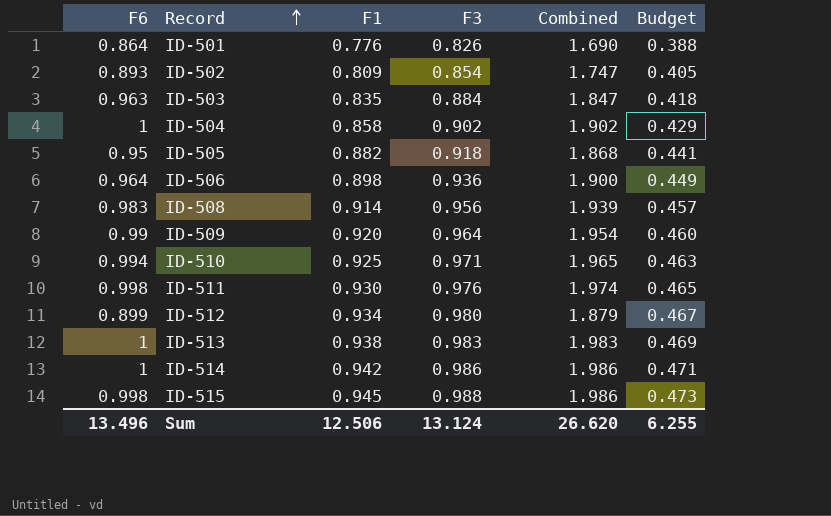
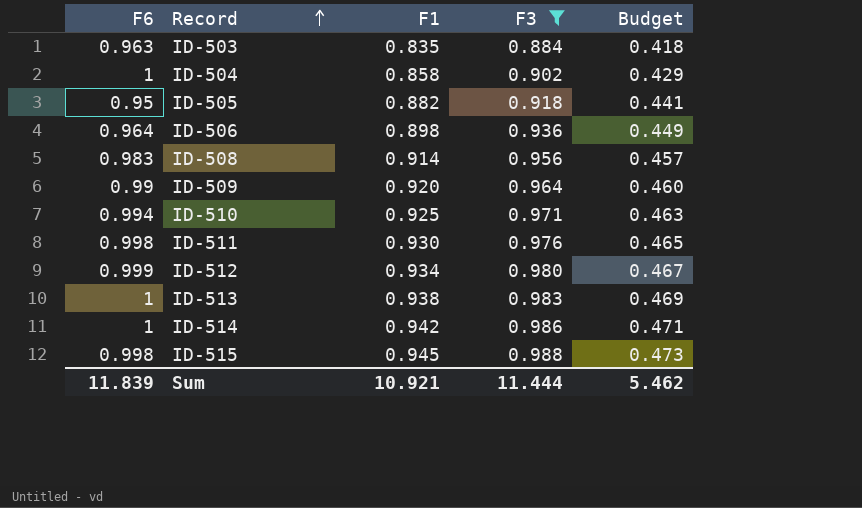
filter: none -> F3 >= 0.884
column Combined | formula: [F6] + [F3] -> none
ID-512 | F6: 0.899 -> 0.999
Sum | F6: 13.496 -> 11.839
Sum | F1: 12.506 -> 10.921
Sum | F3: 13.124 -> 11.444
Sum | Budget: 6.255 -> 5.462

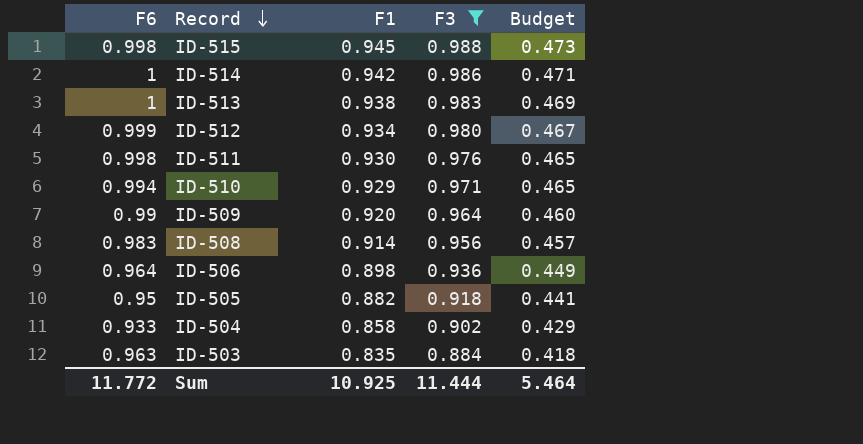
row order: Record ascending -> Record descending
ID-510 | F1: 0.925 -> 0.929
ID-510 | Budget: 0.463 -> 0.465
ID-504 | F6: 1 -> 0.933
Sum | F6: 11.839 -> 11.772
Sum | F1: 10.921 -> 10.925
Sum | Budget: 5.462 -> 5.464

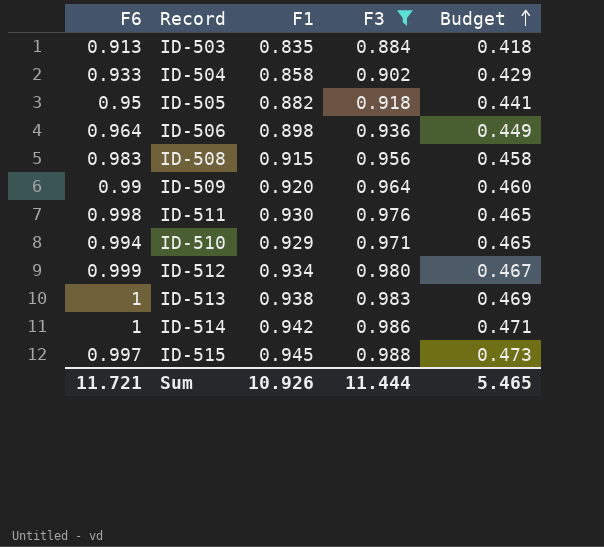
row order: Record descending -> Budget ascending
ID-503 | F6: 0.963 -> 0.913
ID-508 | F1: 0.914 -> 0.915
ID-508 | Budget: 0.457 -> 0.458
ID-515 | F6: 0.998 -> 0.997
Sum | F6: 11.772 -> 11.721
Sum | F1: 10.925 -> 10.926
Sum | Budget: 5.464 -> 5.465

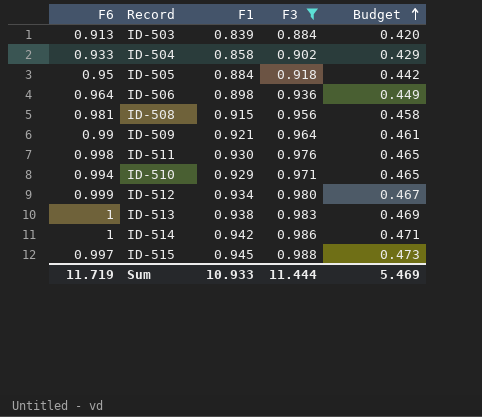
ID-503 | F1: 0.835 -> 0.839
ID-503 | Budget: 0.418 -> 0.420
ID-505 | F1: 0.882 -> 0.884
ID-505 | Budget: 0.441 -> 0.442
ID-508 | F6: 0.983 -> 0.981
ID-509 | F1: 0.920 -> 0.921
ID-509 | Budget: 0.460 -> 0.461
Sum | F6: 11.721 -> 11.719
Sum | F1: 10.926 -> 10.933
Sum | Budget: 5.465 -> 5.469

